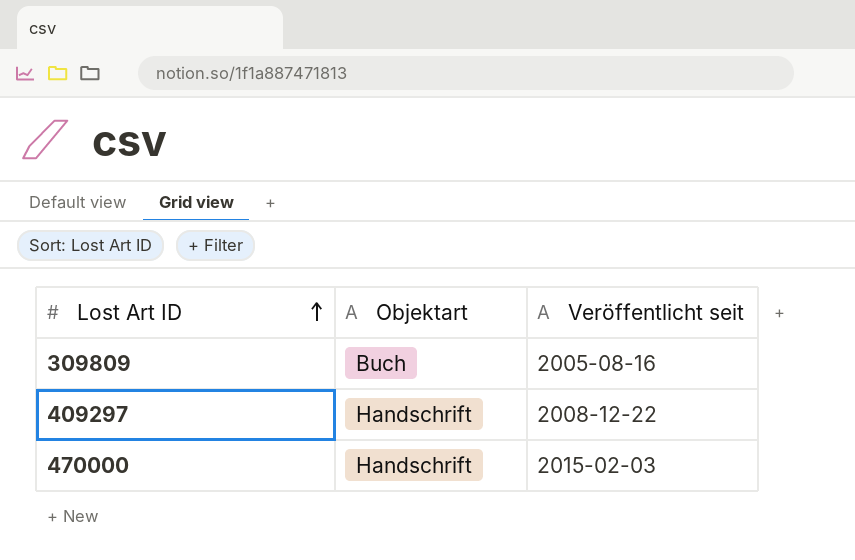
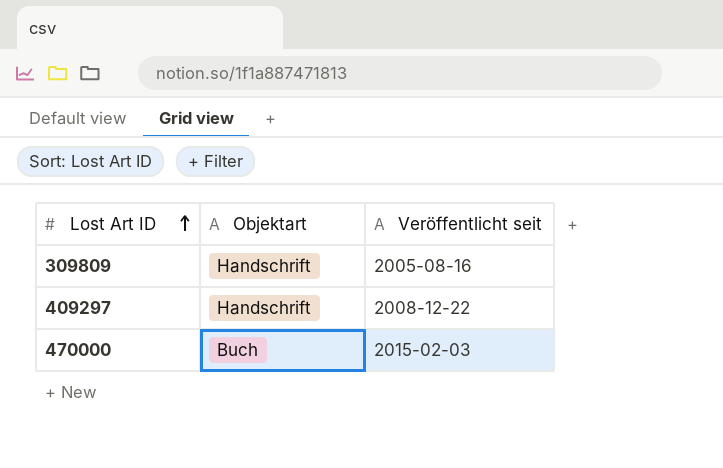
309809 | Objektart: Buch -> Handschrift
470000 | Objektart: Handschrift -> Buch

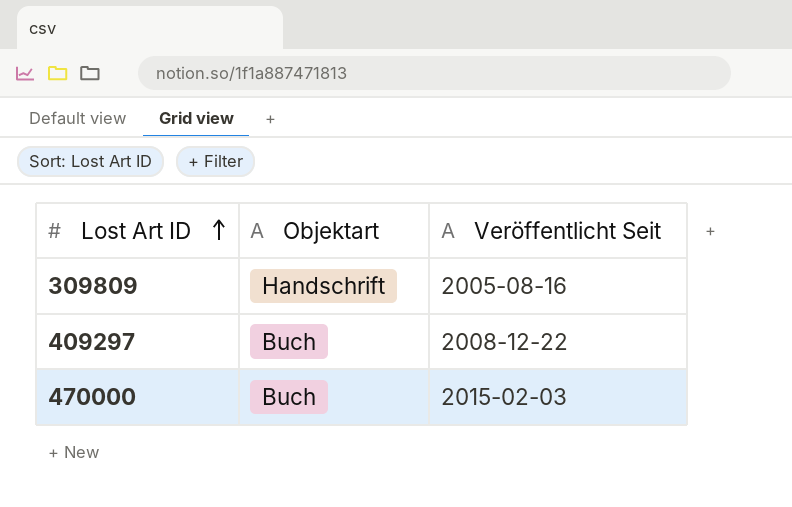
column name: Veröffentlicht seit -> Veröffentlicht Seit
409297 | Objektart: Handschrift -> Buch

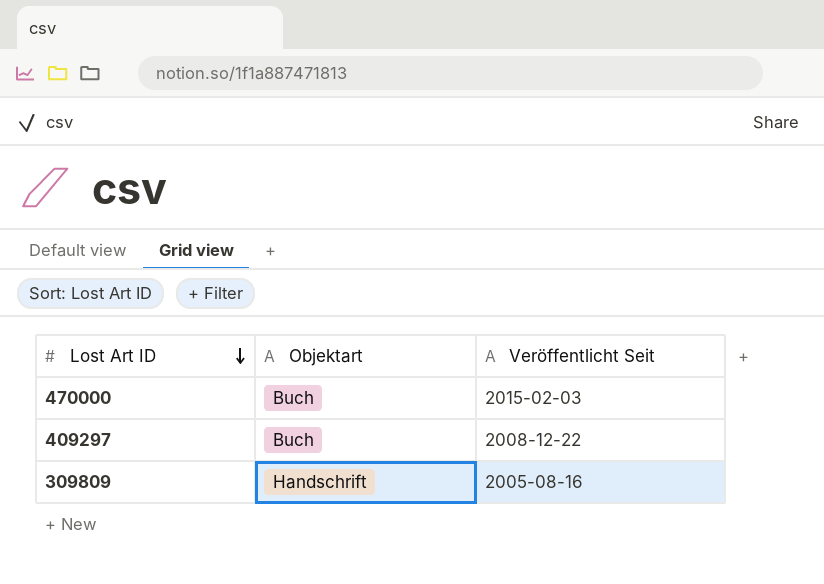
row order: Lost Art ID ascending -> Lost Art ID descending

